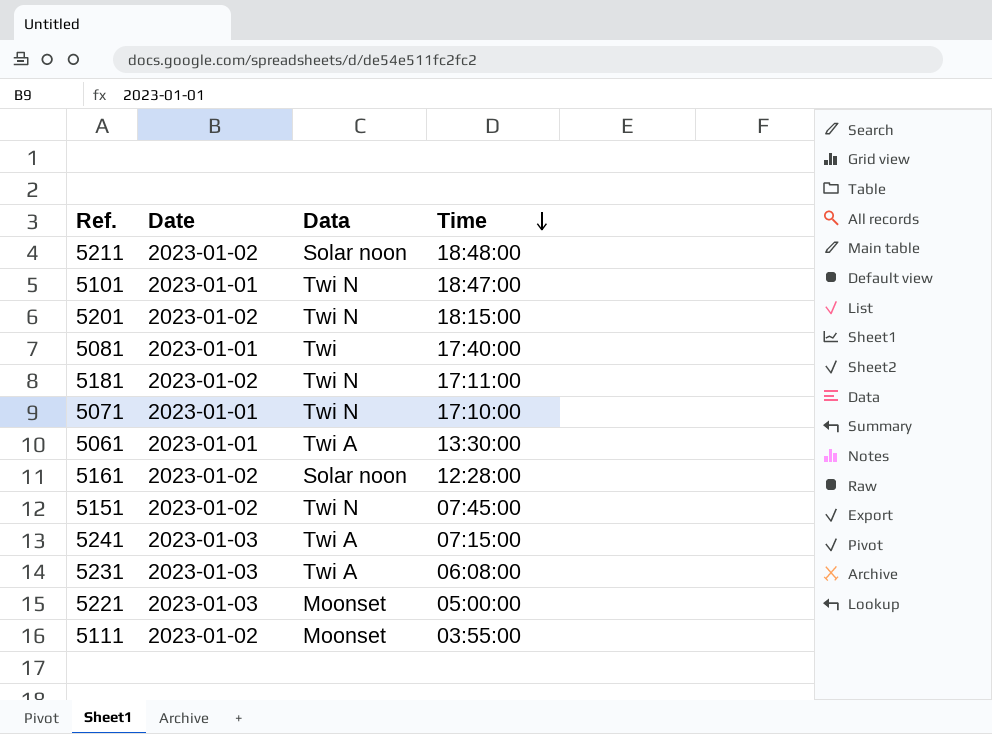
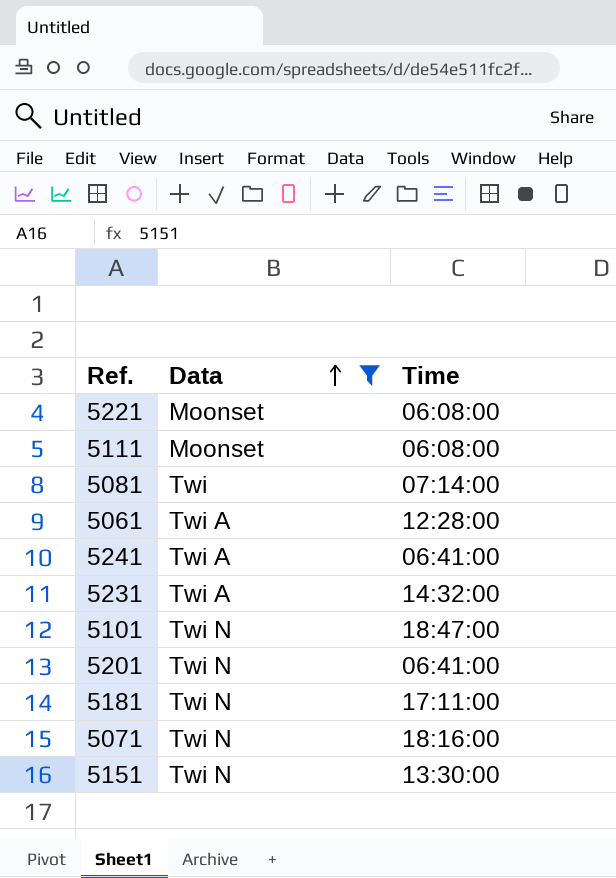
filter: none -> Data != Solar noon
row order: Time descending -> Data ascending
column Date | position: 2 -> none
5221 | Time: 05:00:00 -> 06:08:00
5111 | Time: 03:55:00 -> 06:08:00
5081 | Time: 17:40:00 -> 07:14:00
5061 | Time: 13:30:00 -> 12:28:00
5241 | Time: 07:15:00 -> 06:41:00
5231 | Time: 06:08:00 -> 14:32:00
5201 | Time: 18:15:00 -> 06:41:00
5071 | Time: 17:10:00 -> 18:16:00
5151 | Time: 07:45:00 -> 13:30:00

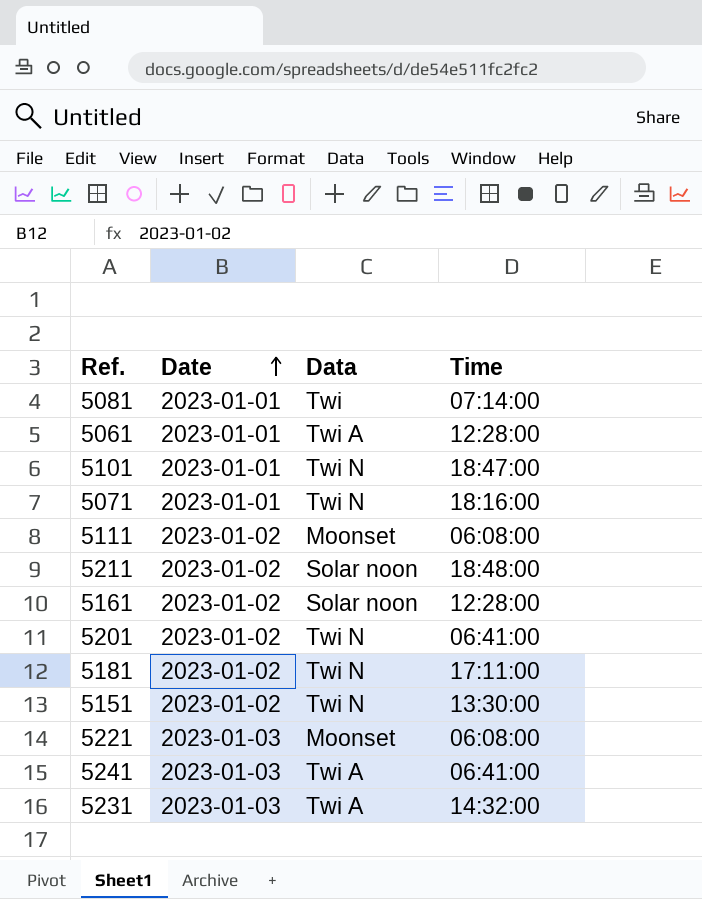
filter: Data != Solar noon -> none
row order: Data ascending -> Date ascending
column Date | position: none -> 2

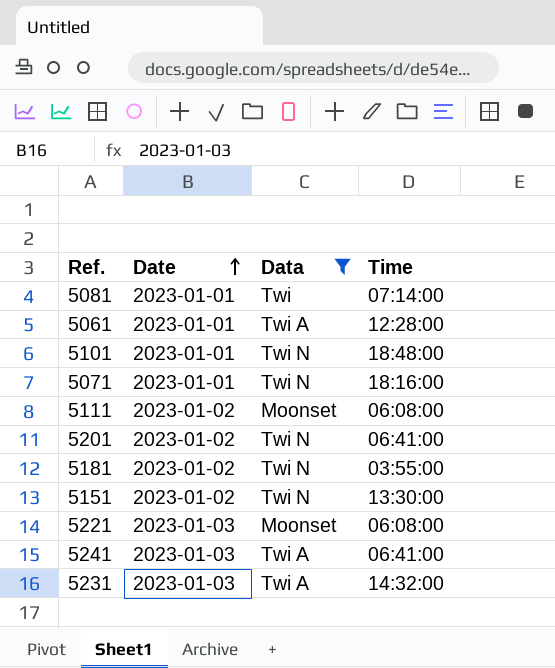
filter: none -> Data != Solar noon
5101 | Time: 18:47:00 -> 18:48:00
5181 | Time: 17:11:00 -> 03:55:00

